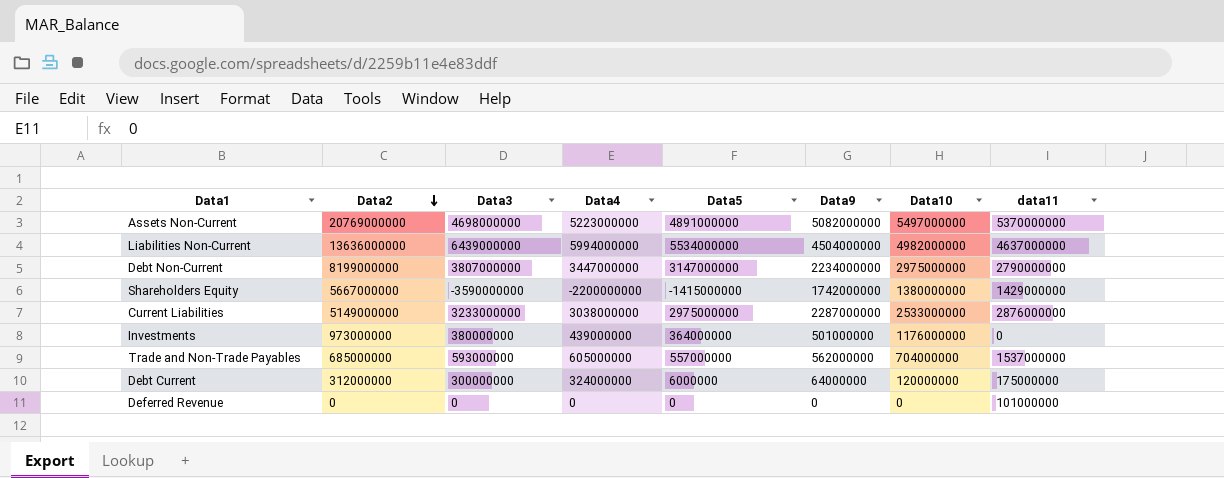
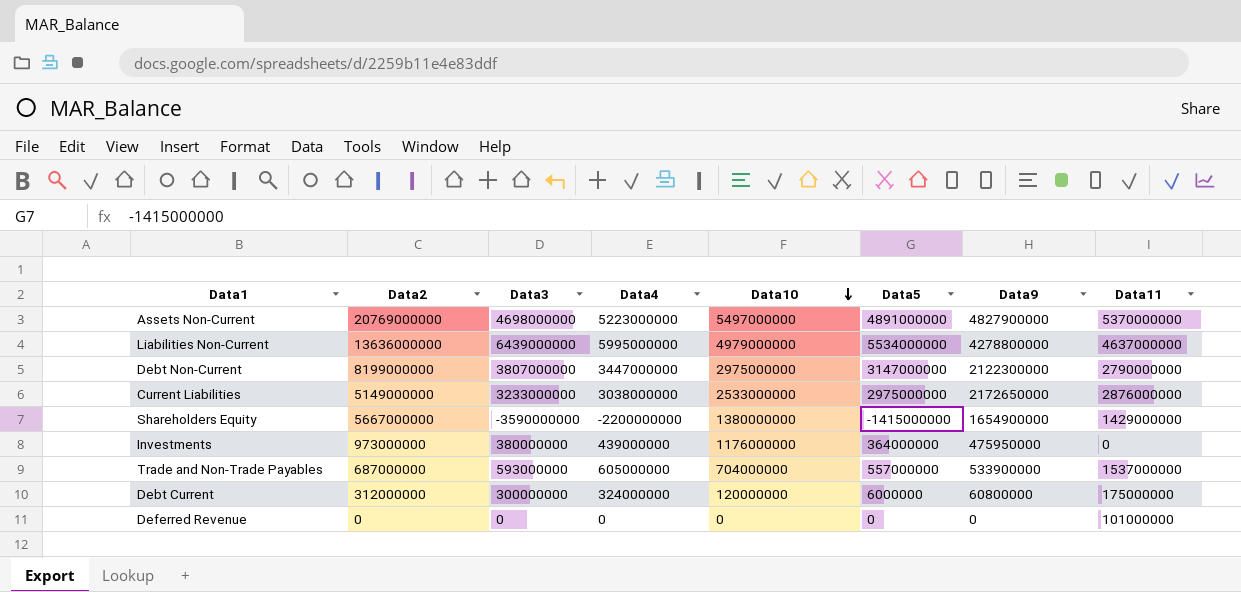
row order: Data2 descending -> Data10 descending
column Data10 | position: 7 -> 5
column name: data11 -> Data11
Assets Non-Current | Data9: 5082000000 -> 4827900000
Liabilities Non-Current | Data4: 5994000000 -> 5995000000
Liabilities Non-Current | Data10: 4982000000 -> 4979000000
Liabilities Non-Current | Data9: 4504000000 -> 4278800000
Debt Non-Current | Data9: 2234000000 -> 2122300000
Current Liabilities | Data9: 2287000000 -> 2172650000
Shareholders Equity | Data9: 1742000000 -> 1654900000
Investments | Data9: 501000000 -> 475950000
Trade and Non-Trade Payables | Data2: 685000000 -> 687000000
Trade and Non-Trade Payables | Data9: 562000000 -> 533900000
Debt Current | Data9: 64000000 -> 60800000

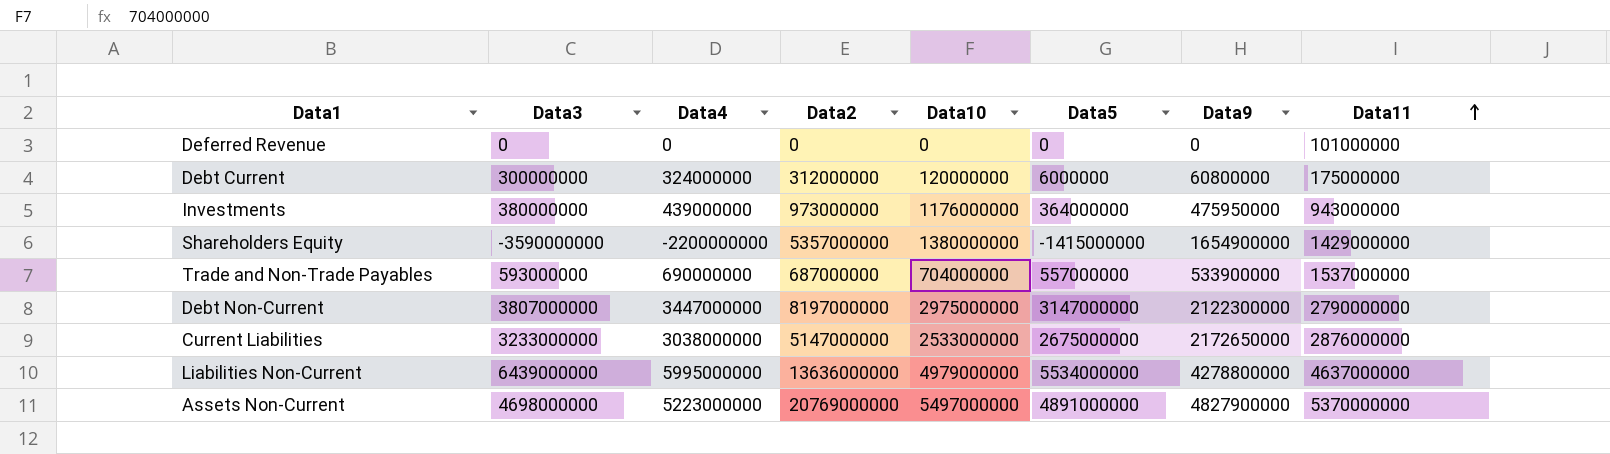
row order: Data10 descending -> Data11 ascending
column Data2 | position: 2 -> 4
Investments | Data11: 0 -> 943000000
Shareholders Equity | Data2: 5667000000 -> 5357000000
Trade and Non-Trade Payables | Data4: 605000000 -> 690000000
Debt Non-Current | Data2: 8199000000 -> 8197000000
Current Liabilities | Data2: 5149000000 -> 5147000000
Current Liabilities | Data5: 2975000000 -> 2675000000

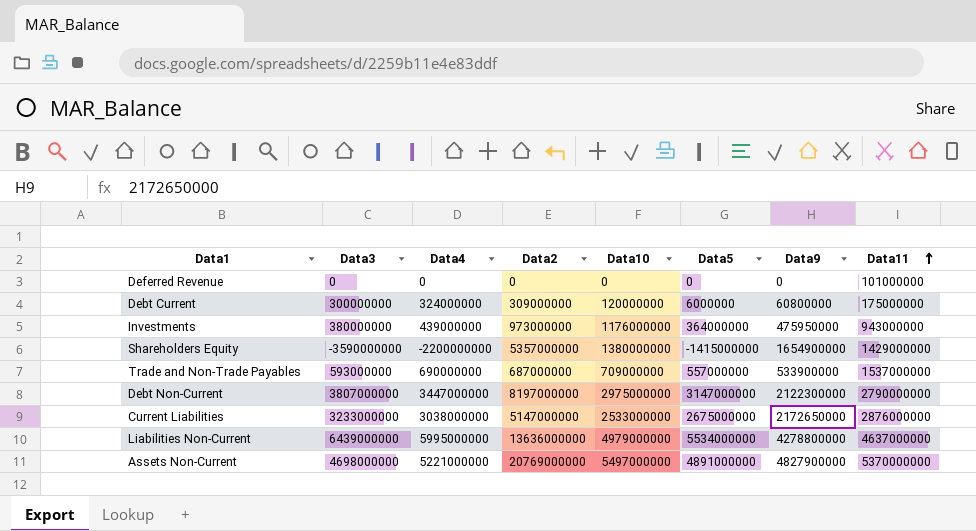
Debt Current | Data2: 312000000 -> 309000000
Trade and Non-Trade Payables | Data10: 704000000 -> 709000000
Assets Non-Current | Data4: 5223000000 -> 5221000000

